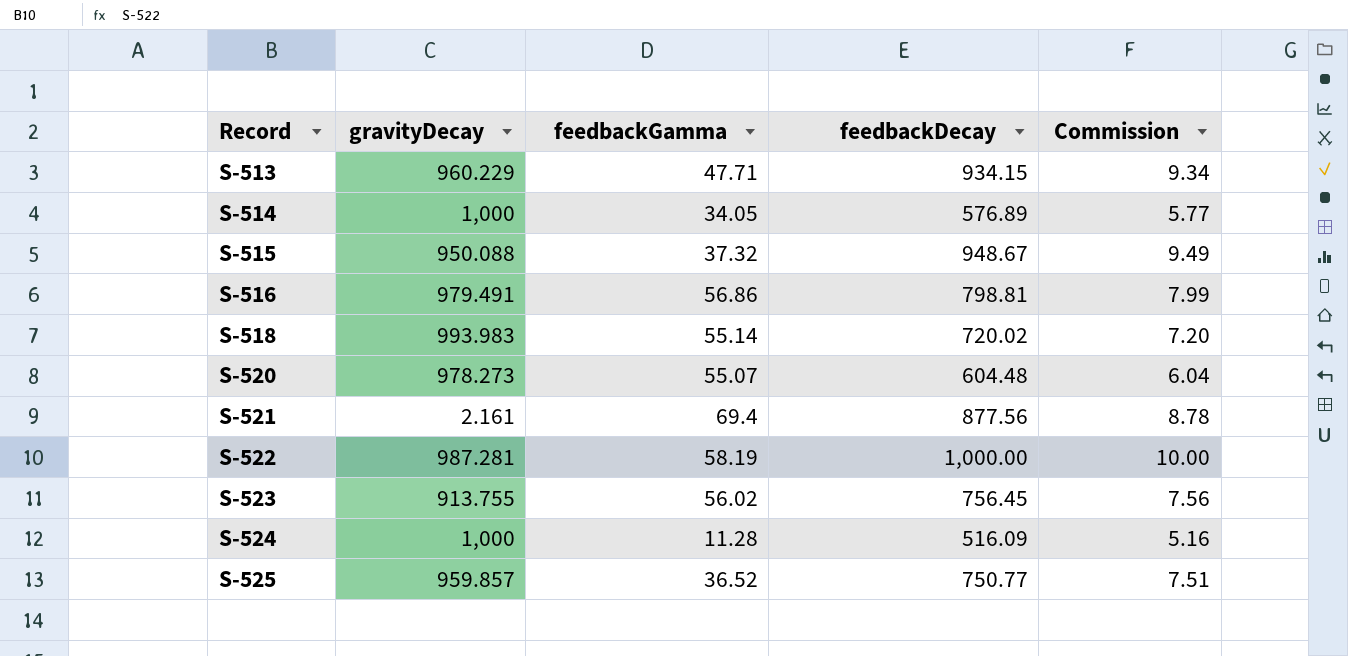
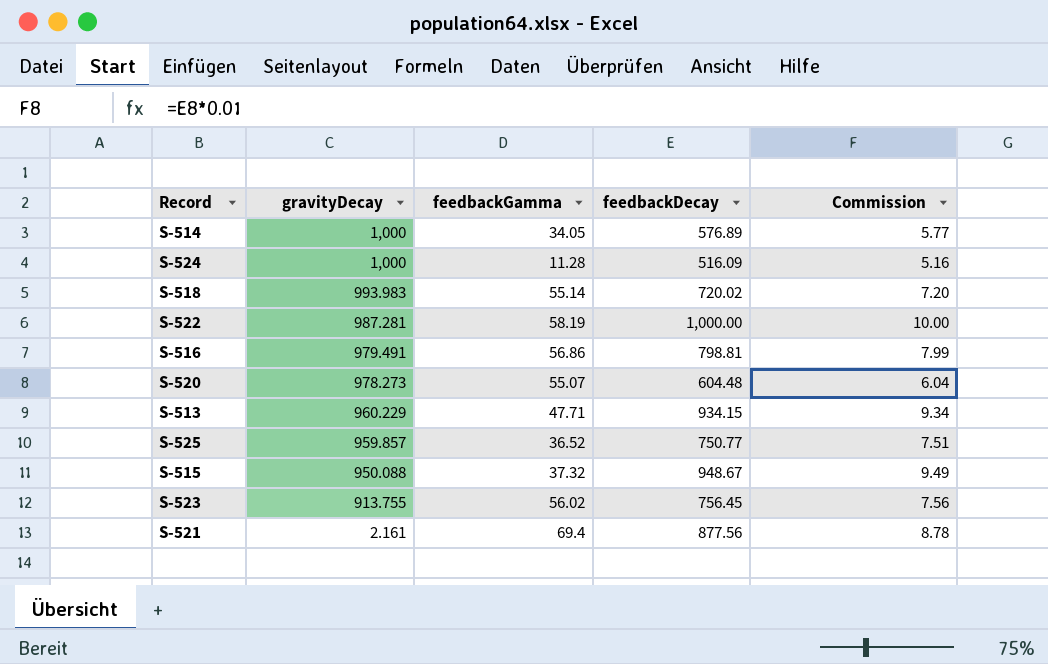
row order: Record ascending -> gravityDecay descending

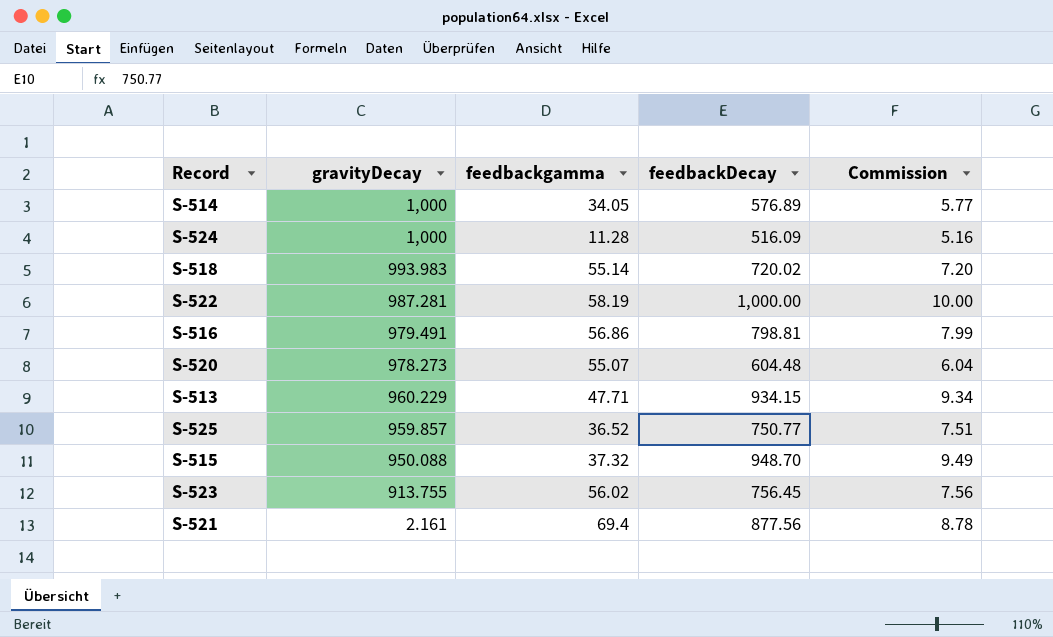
column name: feedbackGamma -> feedbackgamma
S-515 | feedbackDecay: 948.67 -> 948.70

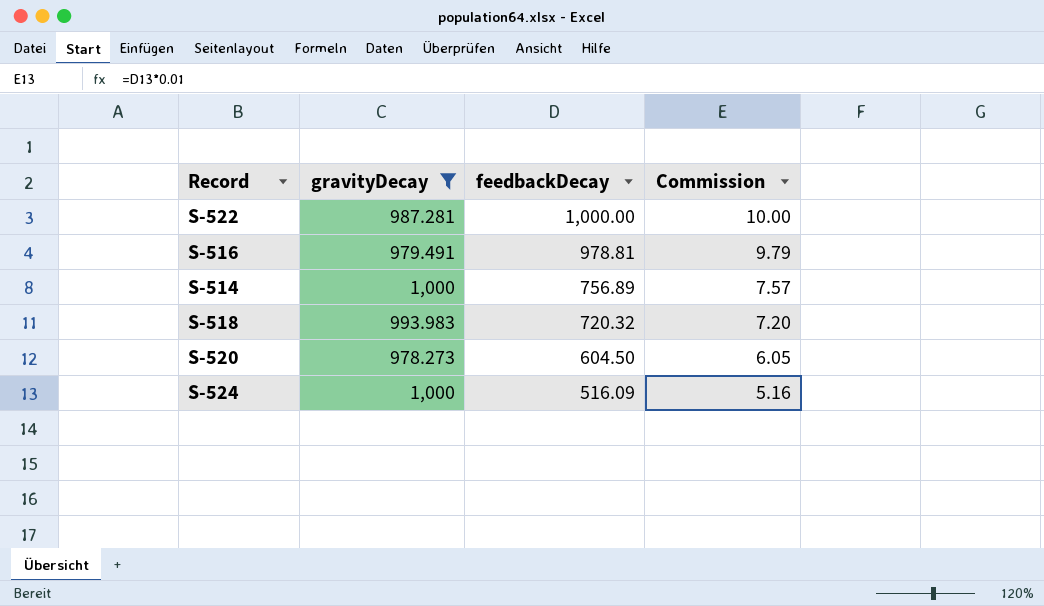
filter: none -> gravityDecay >= 978.273
row order: gravityDecay descending -> feedbackDecay descending
column feedbackgamma | position: 3 -> none
S-516 | feedbackDecay: 798.81 -> 978.81
S-516 | Commission: 7.99 -> 9.79
S-514 | feedbackDecay: 576.89 -> 756.89
S-514 | Commission: 5.77 -> 7.57
S-518 | feedbackDecay: 720.02 -> 720.32
S-520 | feedbackDecay: 604.48 -> 604.50
S-520 | Commission: 6.04 -> 6.05

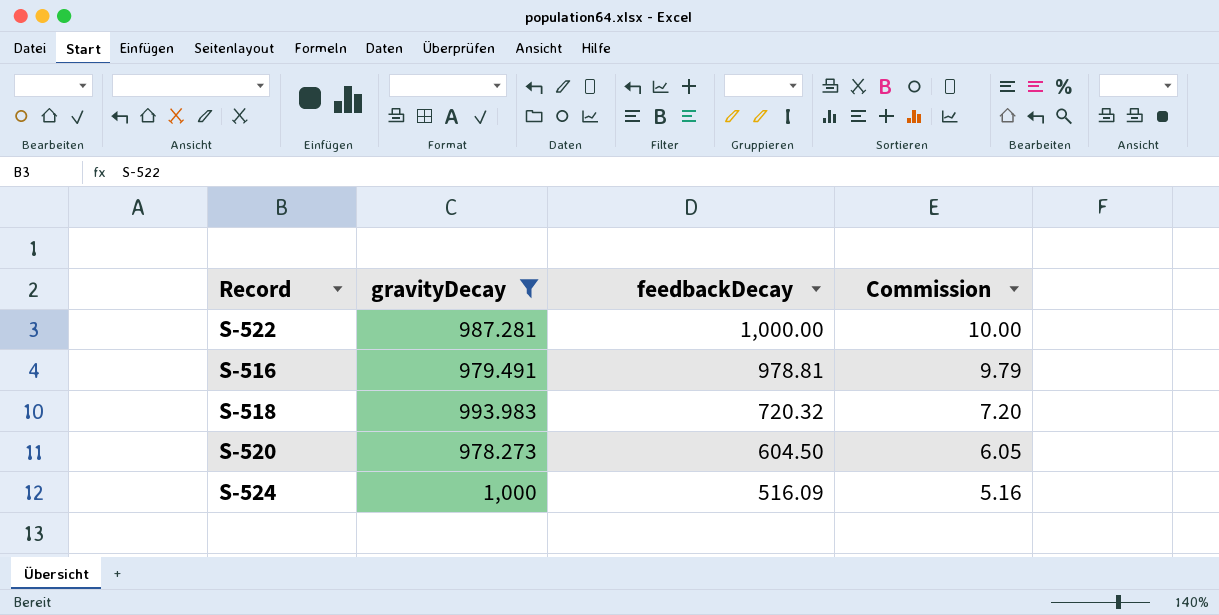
row S-514: 1,000 | 756.89 | 7.57 -> none

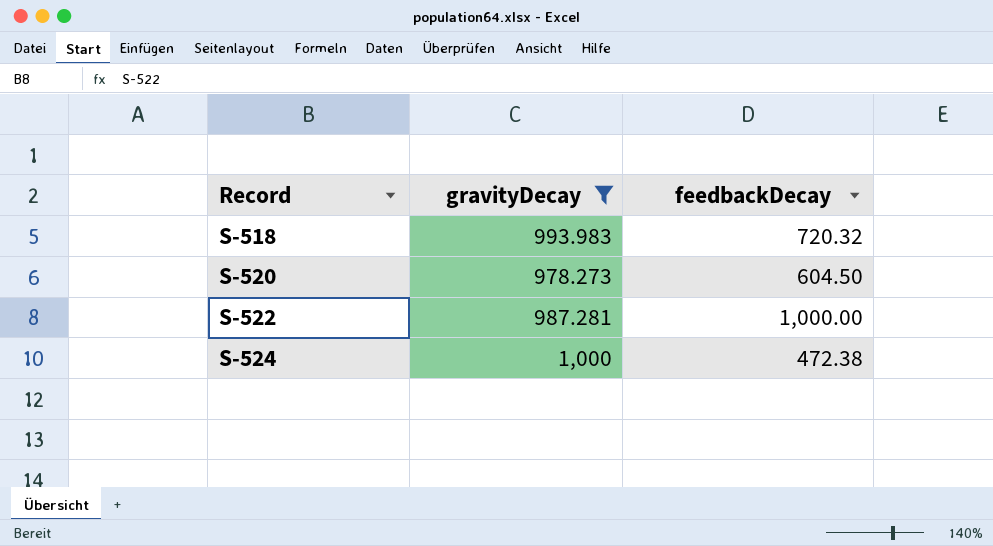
row order: feedbackDecay descending -> Record ascending
column Commission | formula: [feedbackDecay] * 0.01 -> none
row S-516: 979.491 | 978.81 | 9.79 -> none
S-524 | feedbackDecay: 516.09 -> 472.38

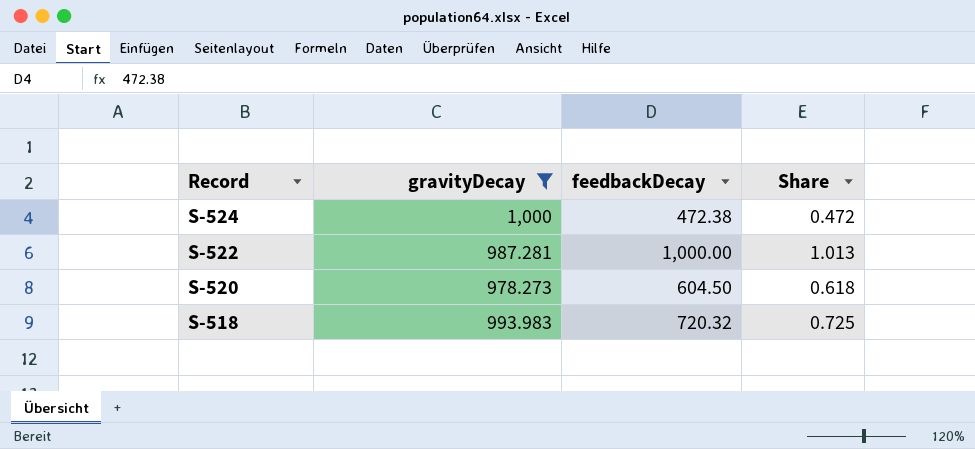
row order: Record ascending -> Record descending
column Share | formula: none -> [feedbackDecay] / [gravityDecay]

